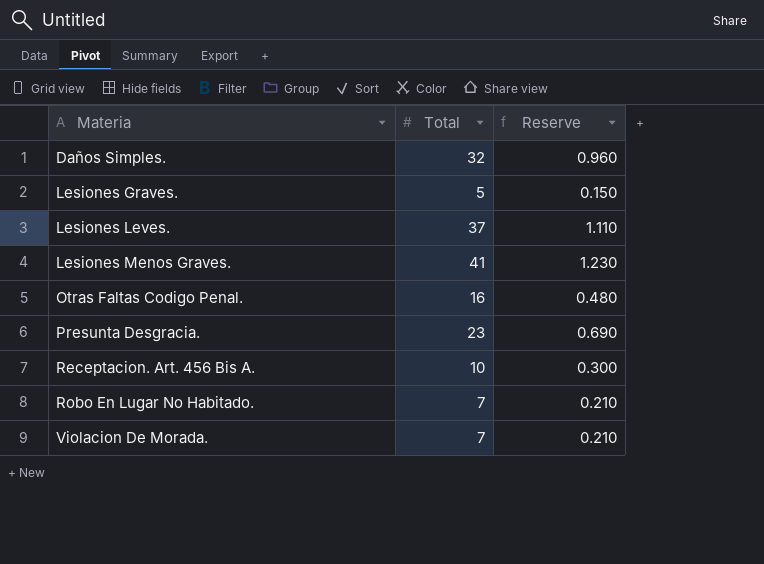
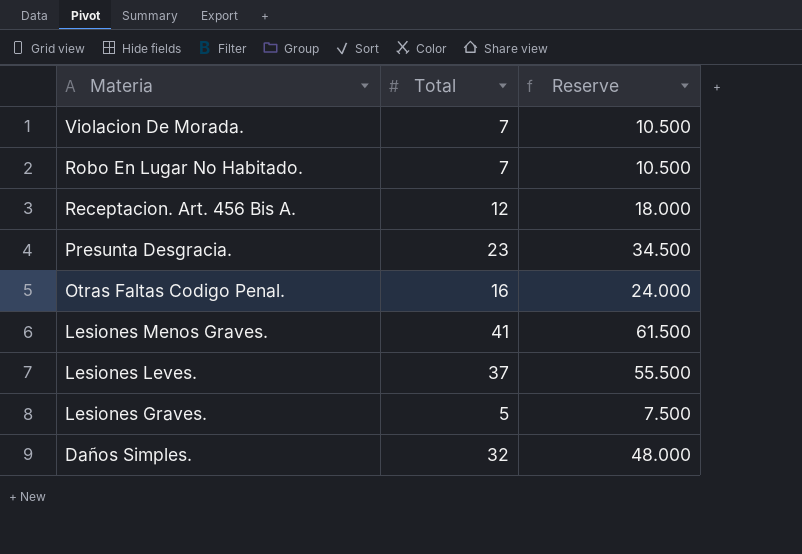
row order: Materia ascending -> Materia descending
column Reserve | formula: [Total] * 0.03 -> [Total] * 1.5
Receptacion. Art. 456 Bis A. | Total: 10 -> 12

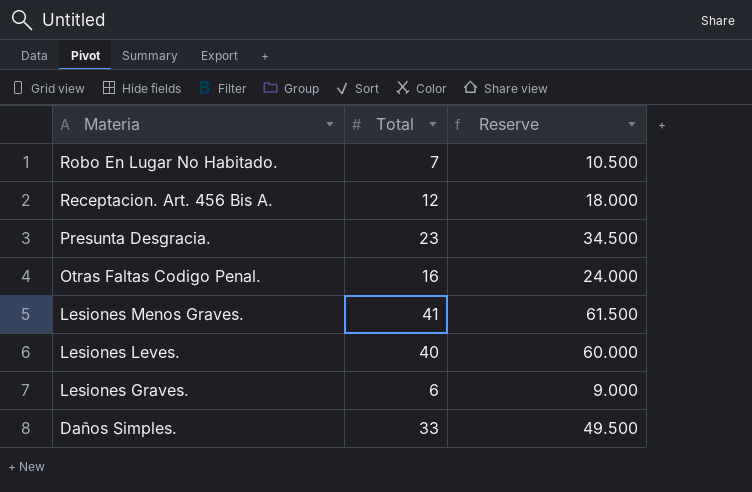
row Violacion De Morada.: 7 | 10.500 -> none
Lesiones Leves. | Total: 37 -> 40
Lesiones Leves. | Reserve: 55.500 -> 60.000
Lesiones Graves. | Total: 5 -> 6
Lesiones Graves. | Reserve: 7.500 -> 9.000
Daños Simples. | Total: 32 -> 33
Daños Simples. | Reserve: 48.000 -> 49.500

